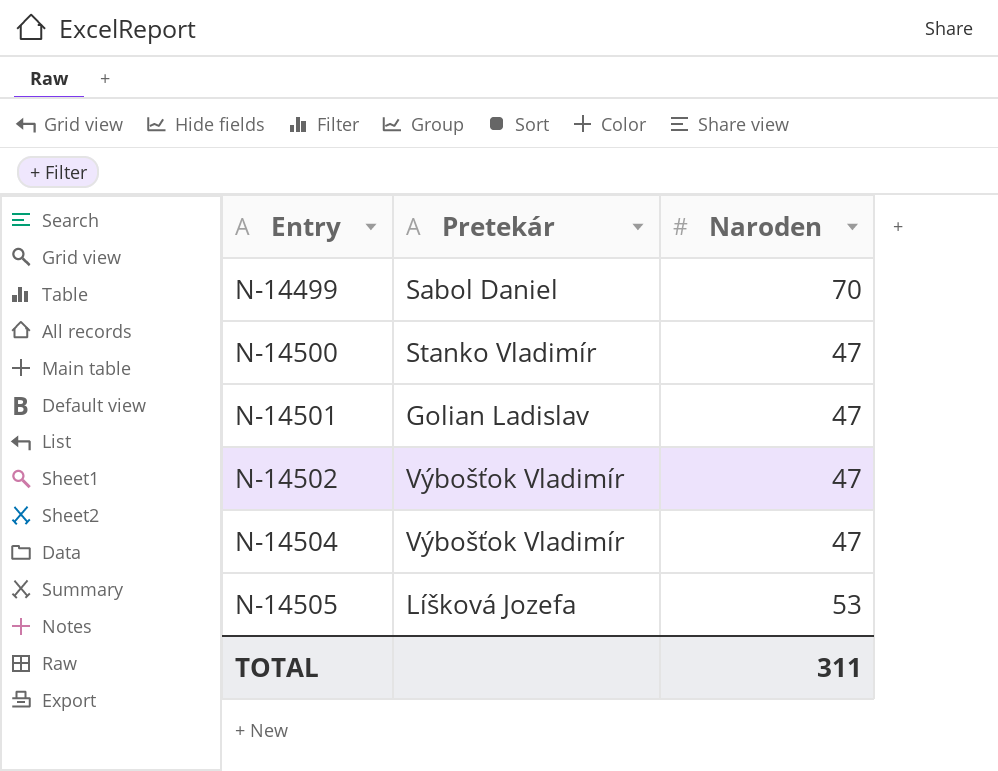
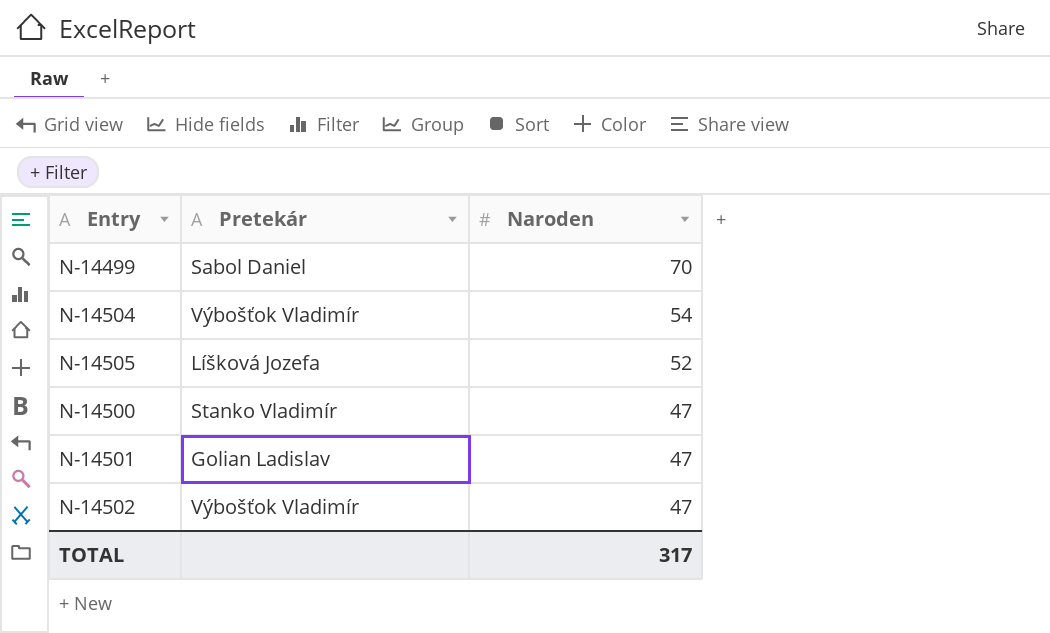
row order: Entry ascending -> Naroden descending
N-14504 | Naroden: 47 -> 54
N-14505 | Naroden: 53 -> 52
TOTAL | Naroden: 311 -> 317

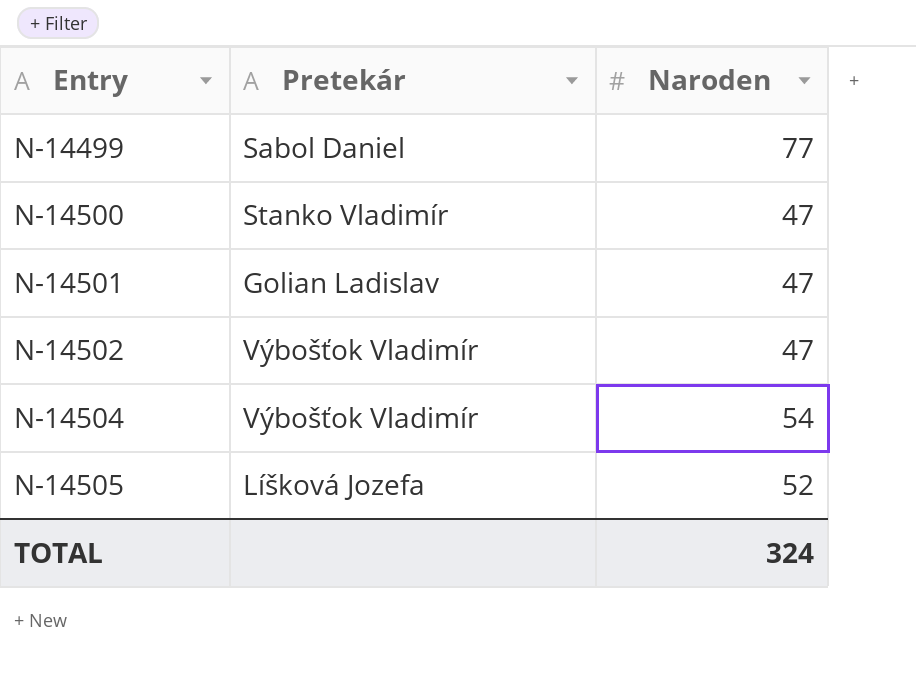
row order: Naroden descending -> Entry ascending
N-14499 | Naroden: 70 -> 77
TOTAL | Naroden: 317 -> 324

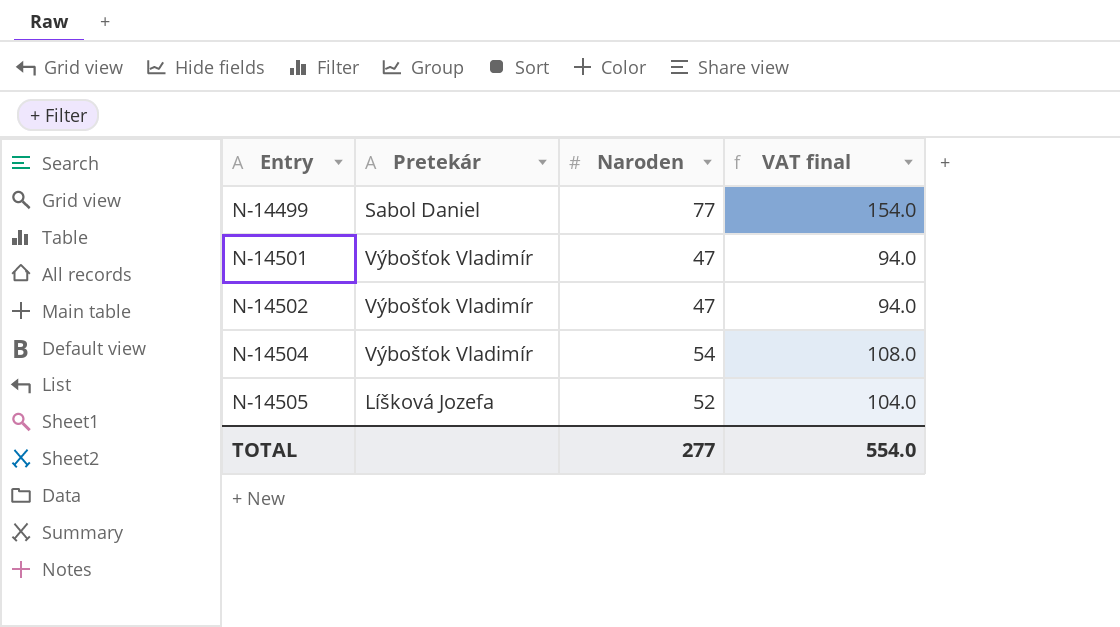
column VAT final | formula: none -> [Naroden] * 2
row N-14500: Stanko Vladimír | 47 -> none
N-14501 | Pretekár: Golian Ladislav -> Výbošťok Vladimír
TOTAL | Naroden: 324 -> 277

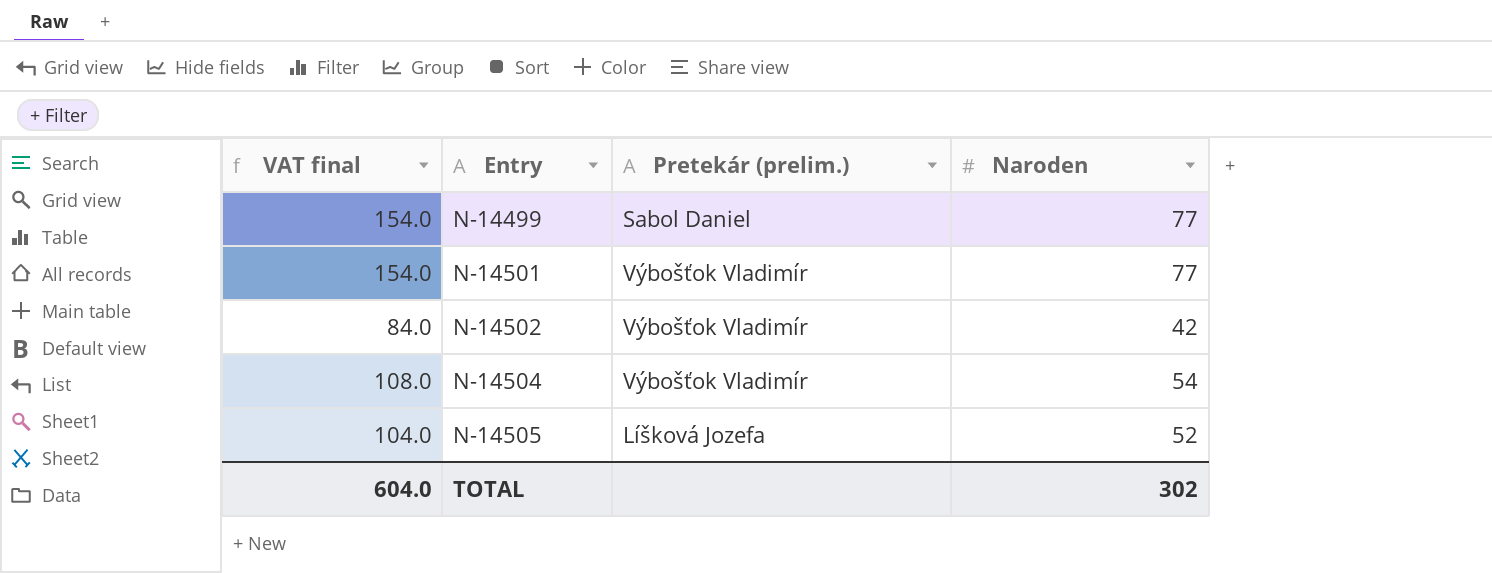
column VAT final | position: 4 -> 1
column name: Pretekár -> Pretekár (prelim.)
N-14501 | VAT final: 94.0 -> 154.0
N-14501 | Naroden: 47 -> 77
N-14502 | VAT final: 94.0 -> 84.0
N-14502 | Naroden: 47 -> 42
TOTAL | VAT final: 554.0 -> 604.0
TOTAL | Naroden: 277 -> 302

